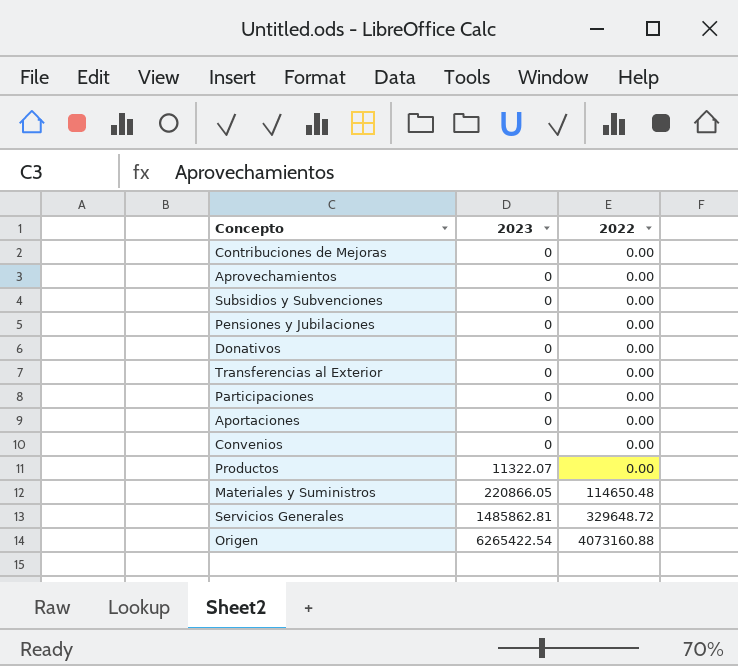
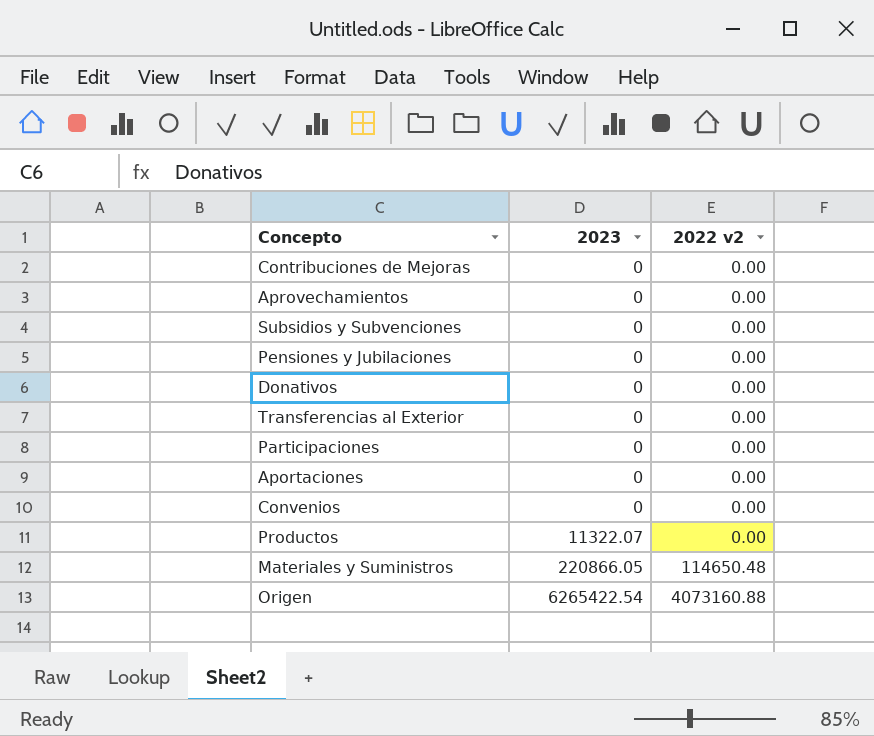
column name: 2022 -> 2022 v2
row Servicios Generales: 1485862.81 | 329648.72 -> none

